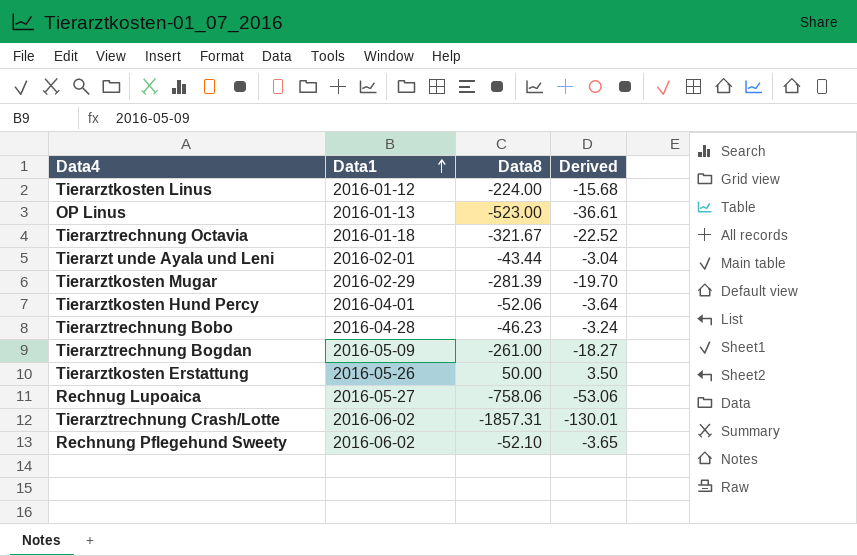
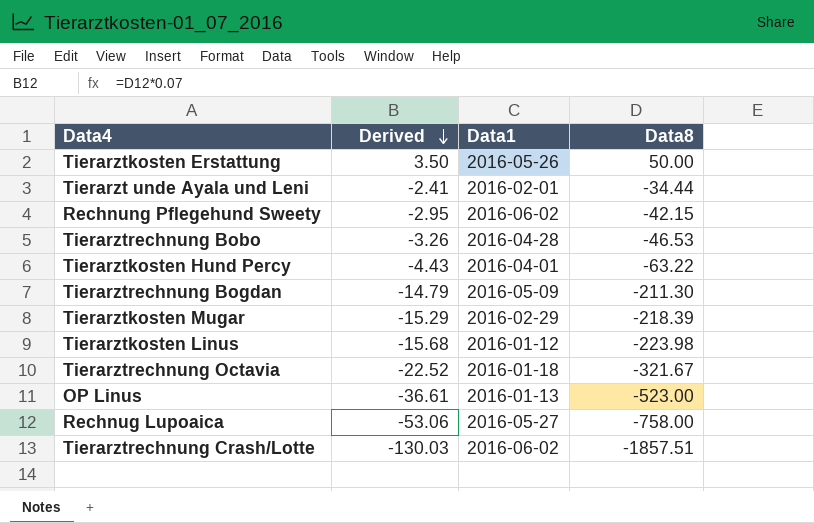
row order: Data1 ascending -> Derived descending
column Derived | position: 4 -> 2
Tierarzt unde Ayala und Leni | Derived: -3.04 -> -2.41
Tierarzt unde Ayala und Leni | Data8: -43.44 -> -34.44
Rechnung Pflegehund Sweety | Derived: -3.65 -> -2.95
Rechnung Pflegehund Sweety | Data8: -52.10 -> -42.15
Tierarztrechnung Bobo | Derived: -3.24 -> -3.26
Tierarztrechnung Bobo | Data8: -46.23 -> -46.53
Tierarztkosten Hund Percy | Derived: -3.64 -> -4.43
Tierarztkosten Hund Percy | Data8: -52.06 -> -63.22
Tierarztrechnung Bogdan | Derived: -18.27 -> -14.79
Tierarztrechnung Bogdan | Data8: -261.00 -> -211.30
Tierarztkosten Mugar | Derived: -19.70 -> -15.29
Tierarztkosten Mugar | Data8: -281.39 -> -218.39
Tierarztkosten Linus | Data8: -224.00 -> -223.98
Rechnug Lupoaica | Data8: -758.06 -> -758.00
Tierarztrechnung Crash/Lotte | Derived: -130.01 -> -130.03
Tierarztrechnung Crash/Lotte | Data8: -1857.31 -> -1857.51

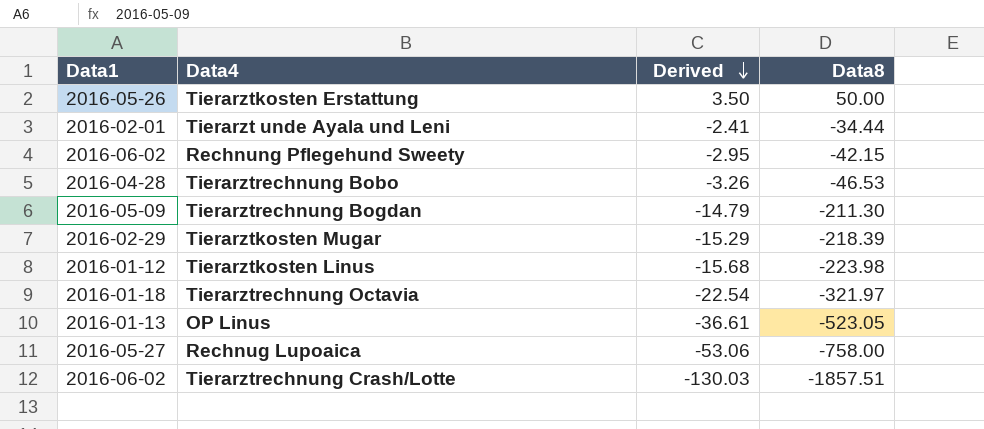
column Data1 | position: 3 -> 1
row Tierarztkosten Hund Percy: -4.43 | 2016-04-01 | -63.22 -> none
Tierarztrechnung Octavia | Derived: -22.52 -> -22.54
Tierarztrechnung Octavia | Data8: -321.67 -> -321.97
OP Linus | Data8: -523.00 -> -523.05

